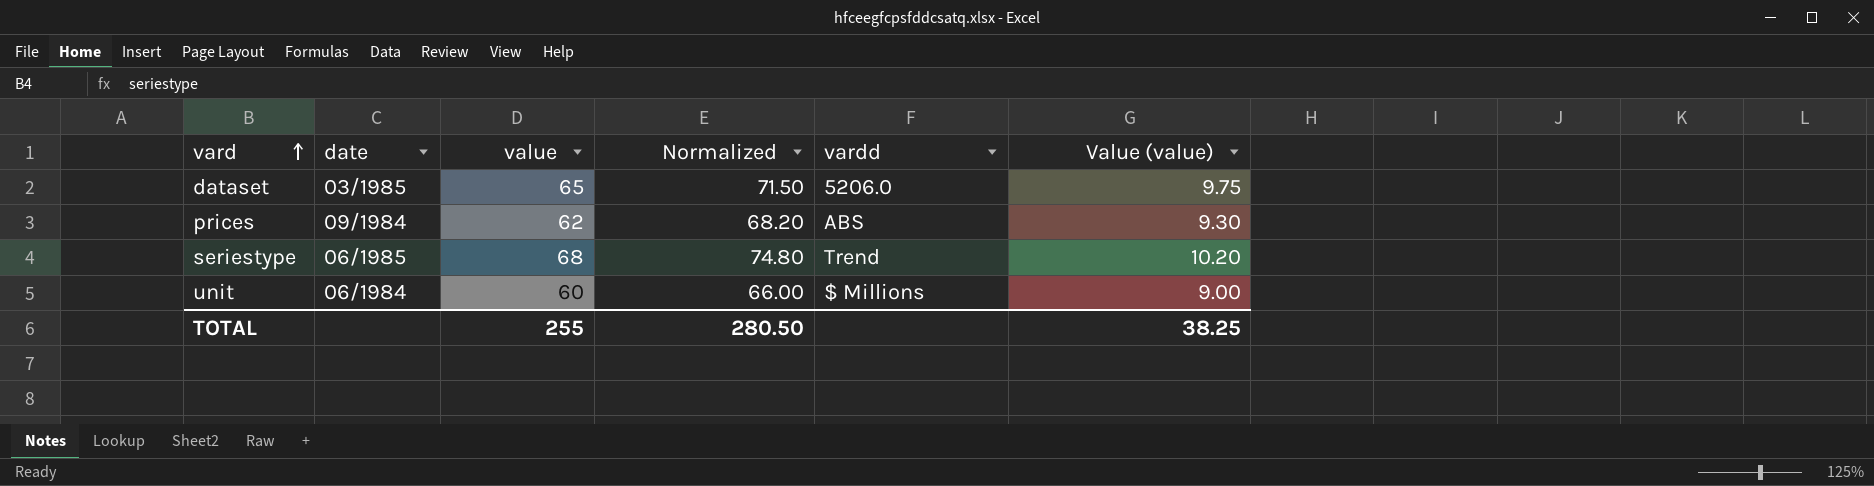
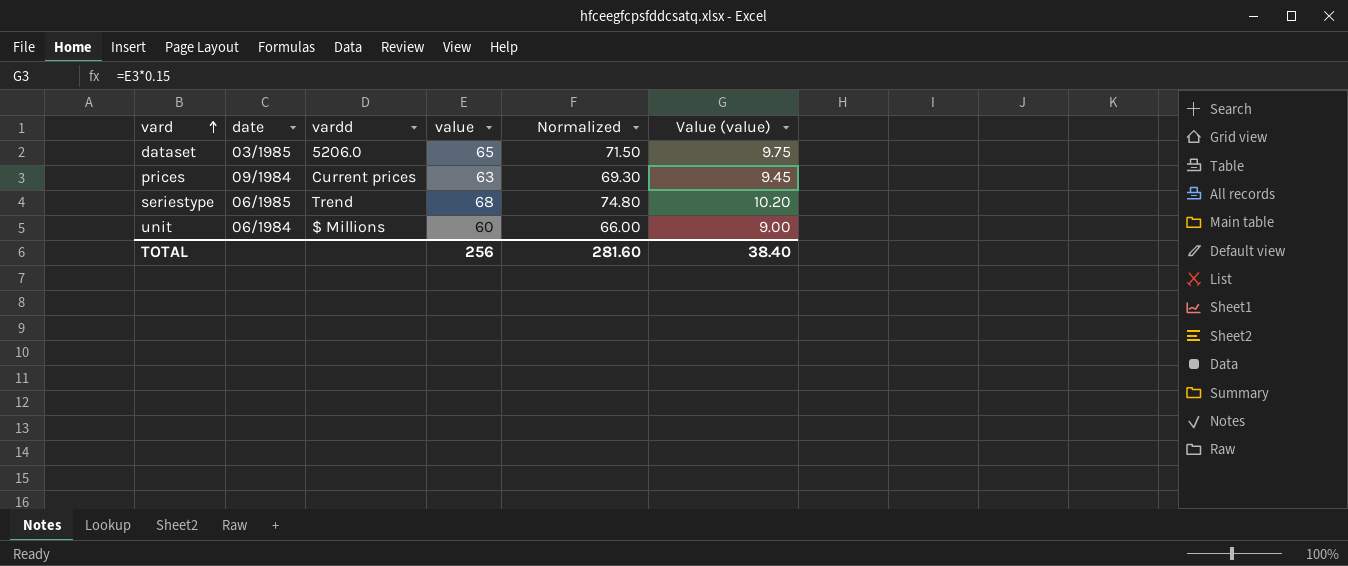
column vardd | position: 5 -> 3
prices | vardd: ABS -> Current prices
prices | value: 62 -> 63
prices | Normalized: 68.20 -> 69.30
prices | Value (value): 9.30 -> 9.45
TOTAL | value: 255 -> 256
TOTAL | Normalized: 280.50 -> 281.60
TOTAL | Value (value): 38.25 -> 38.40

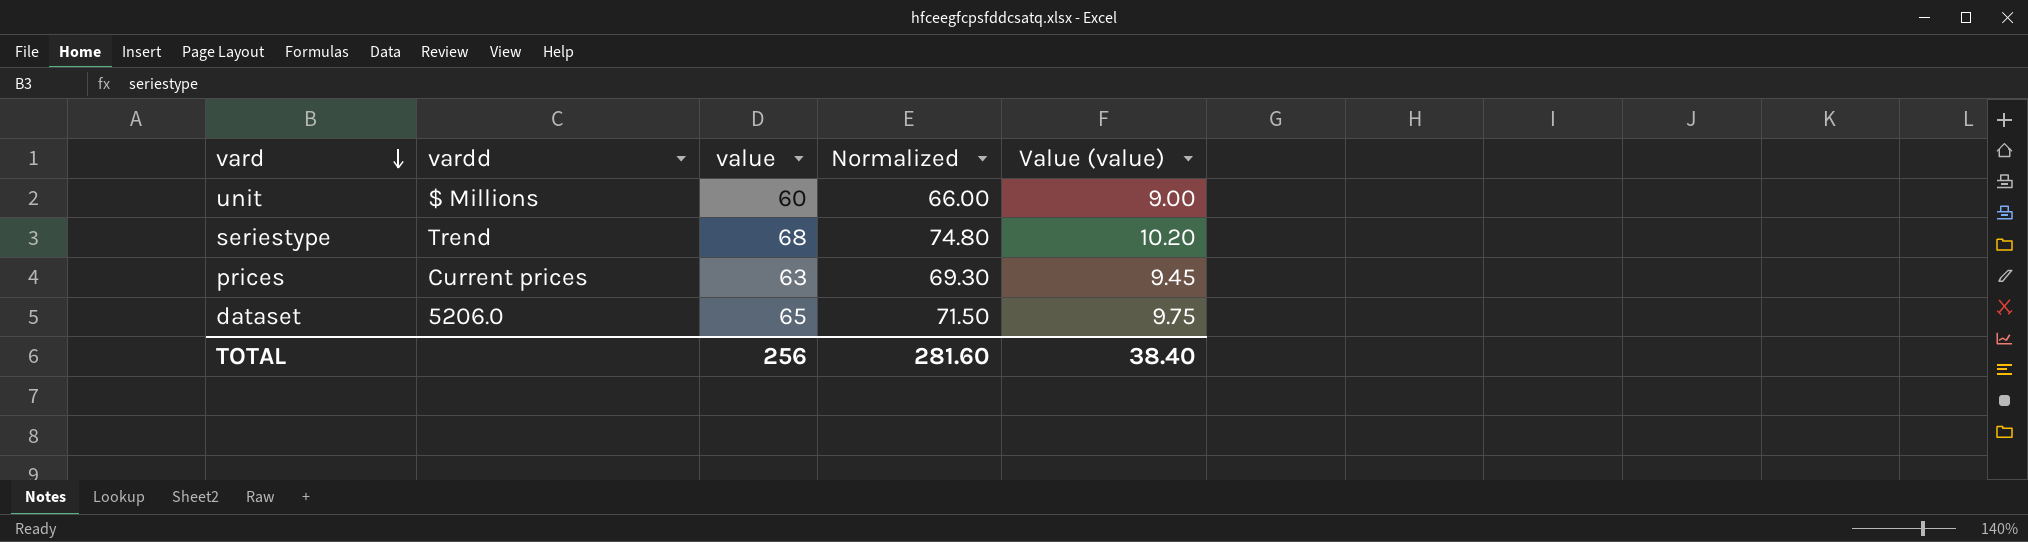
row order: vard ascending -> vard descending
column date | position: 2 -> none

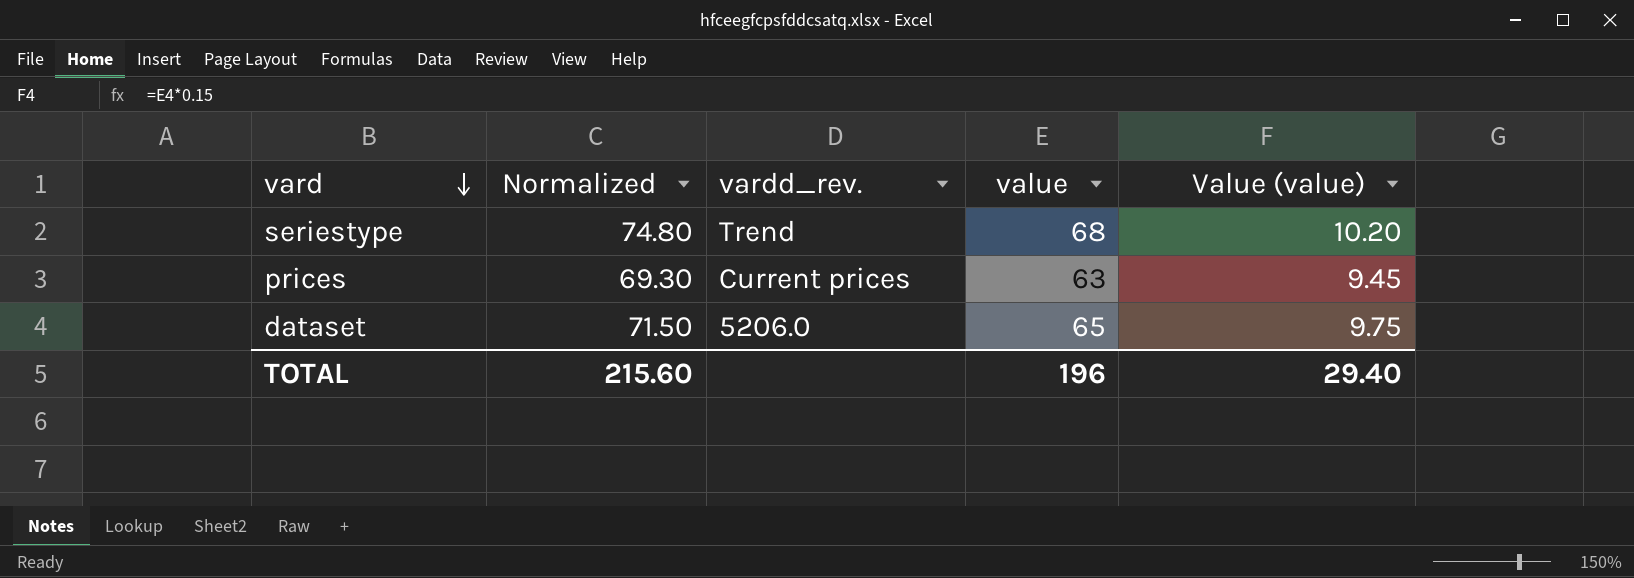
column Normalized | position: 4 -> 2
column name: vardd -> vardd_rev.
row unit: $ Millions | 60 | 66.00 | 9.00 -> none
TOTAL | Normalized: 281.60 -> 215.60
TOTAL | value: 256 -> 196
TOTAL | Value (value): 38.40 -> 29.40

